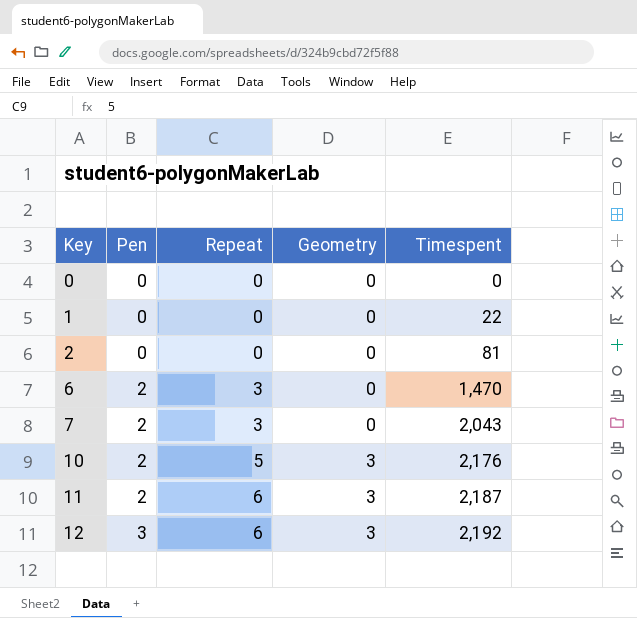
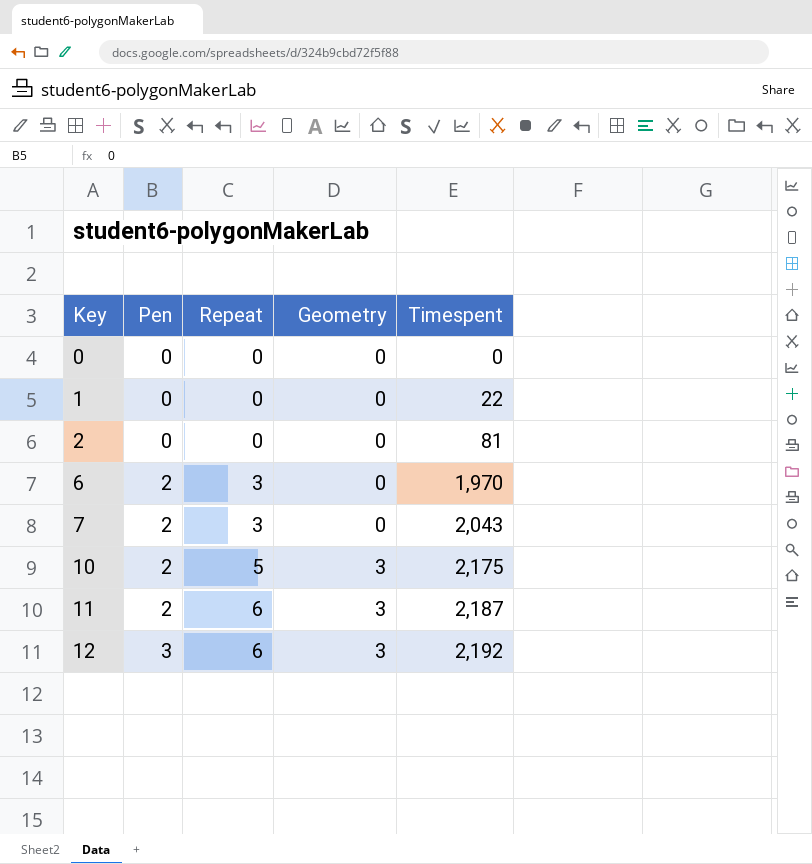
6 | Timespent: 1,470 -> 1,970
10 | Timespent: 2,176 -> 2,175

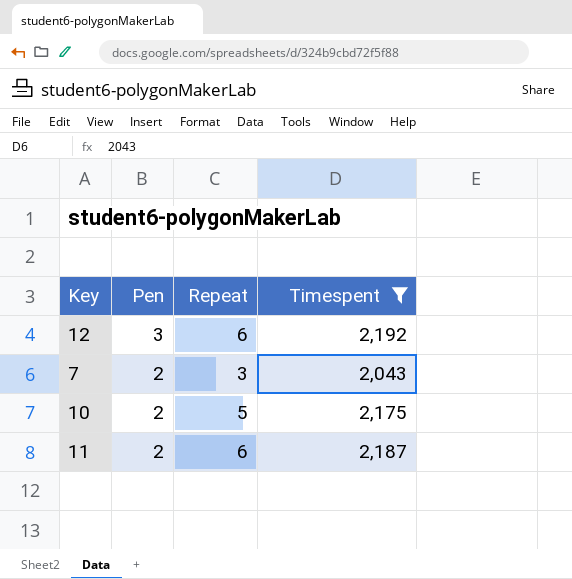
filter: none -> Timespent >= 2,043
row order: Key ascending -> Pen descending
column Geometry | position: 4 -> none

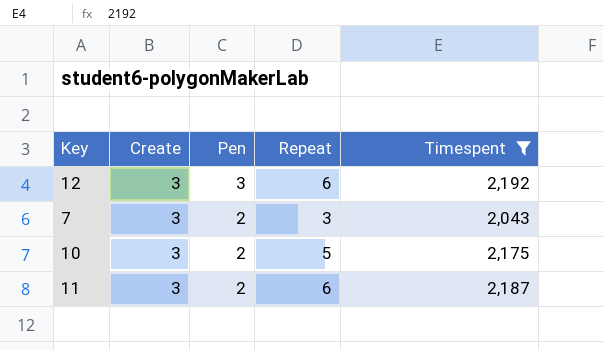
column Create | position: none -> 2

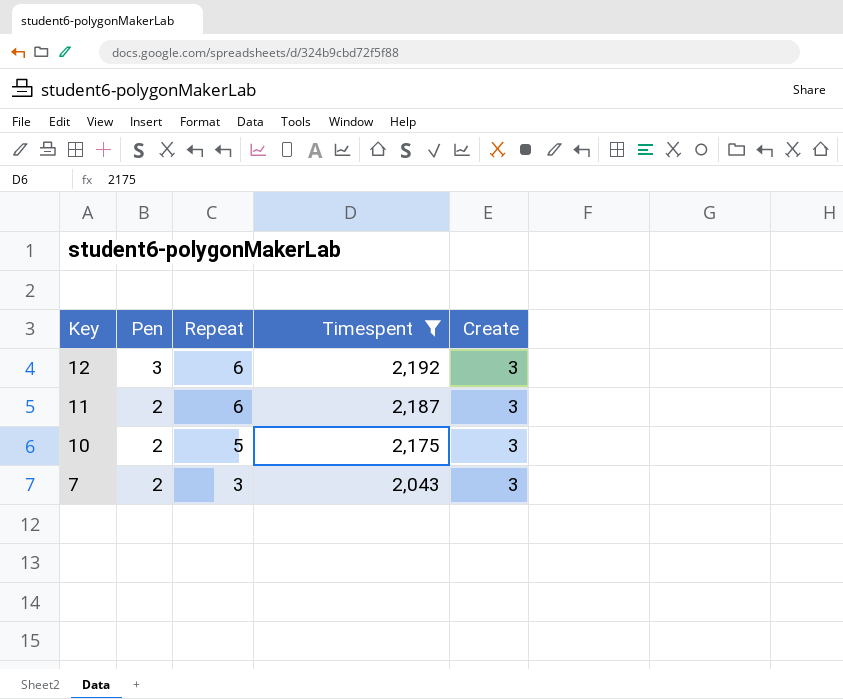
row order: Pen descending -> Key descending
column Create | position: 2 -> 5

